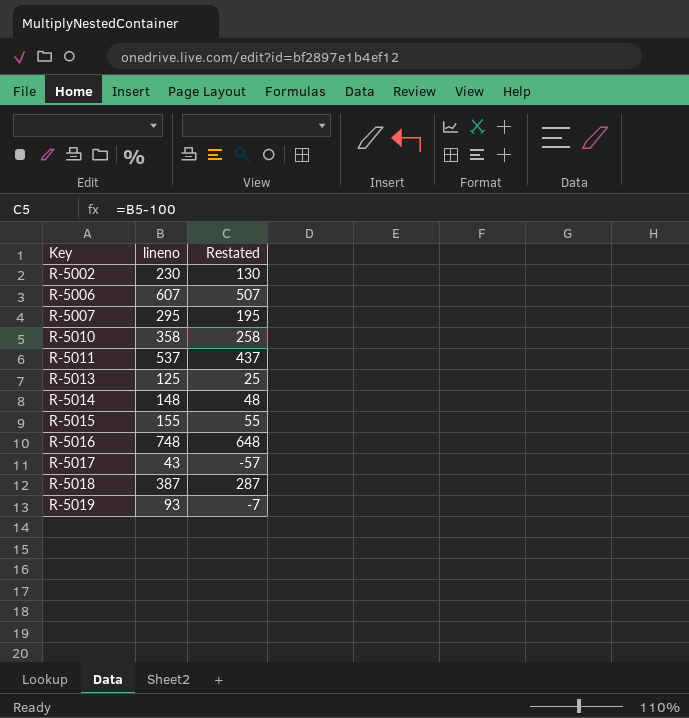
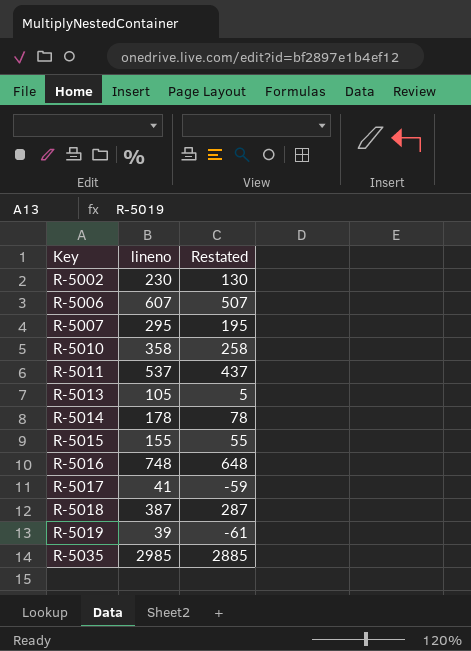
R-5013 | lineno: 125 -> 105
R-5013 | Restated: 25 -> 5
R-5014 | lineno: 148 -> 178
R-5014 | Restated: 48 -> 78
R-5017 | lineno: 43 -> 41
R-5017 | Restated: -57 -> -59
R-5019 | lineno: 93 -> 39
R-5019 | Restated: -7 -> -61
row R-5035: none -> 2985 | 2885

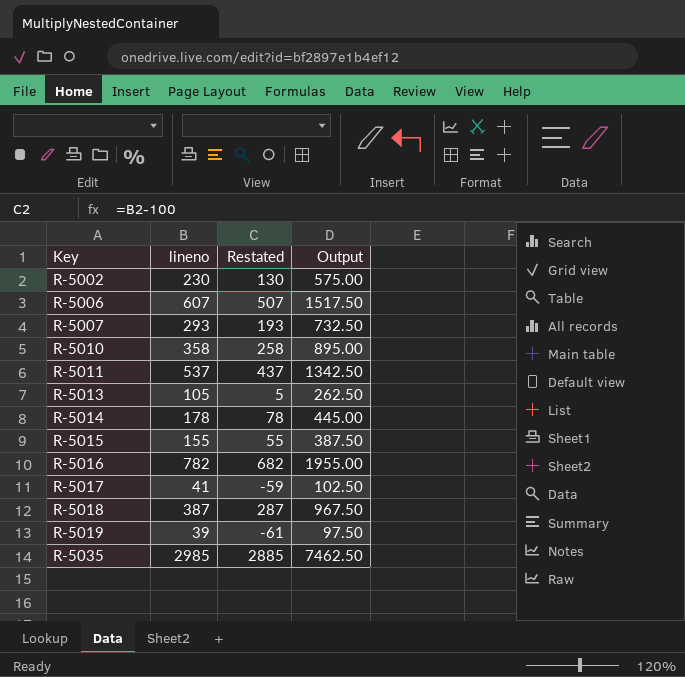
column Output | formula: none -> [lineno] * 2.5
R-5007 | lineno: 295 -> 293
R-5007 | Restated: 195 -> 193
R-5016 | lineno: 748 -> 782
R-5016 | Restated: 648 -> 682

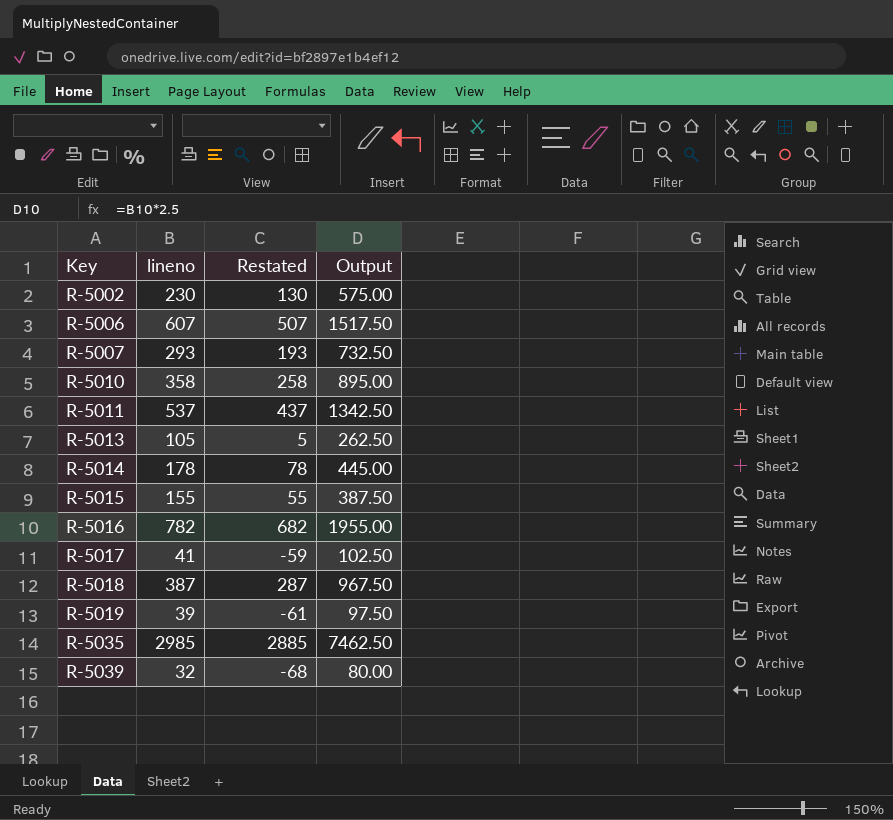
row R-5039: none -> 32 | -68 | 80.00

